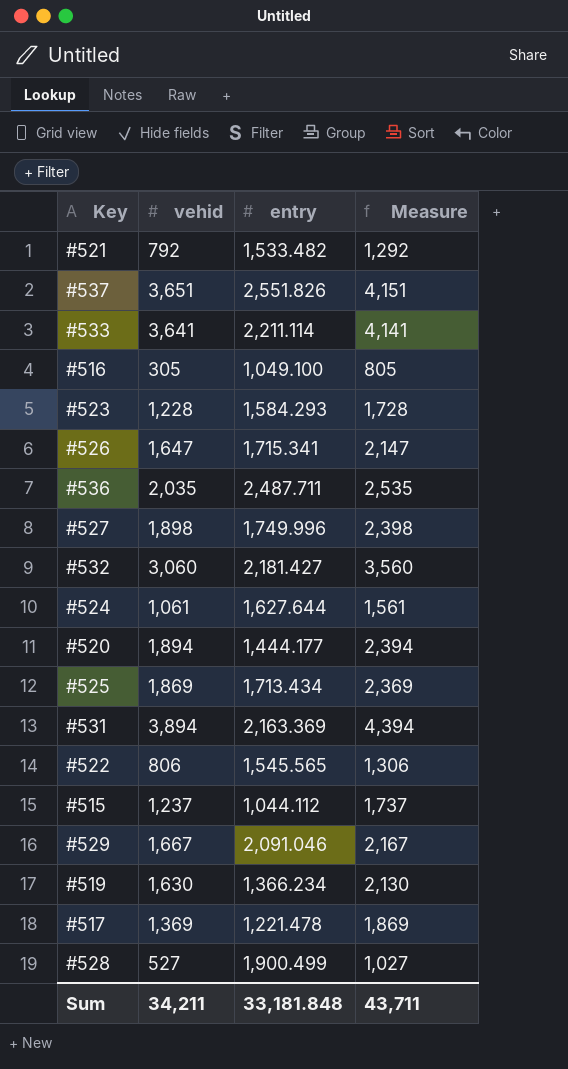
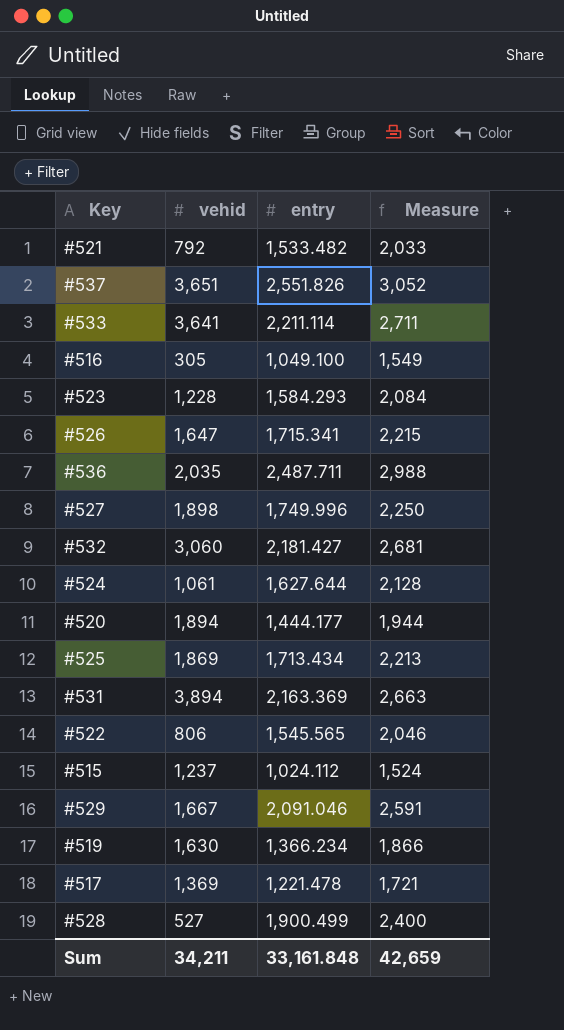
column Measure | formula: [vehid] + 500 -> [entry] + 500
#515 | entry: 1,044.112 -> 1,024.112
Sum | entry: 33,181.848 -> 33,161.848
Sum | Measure: 43,711 -> 42,659

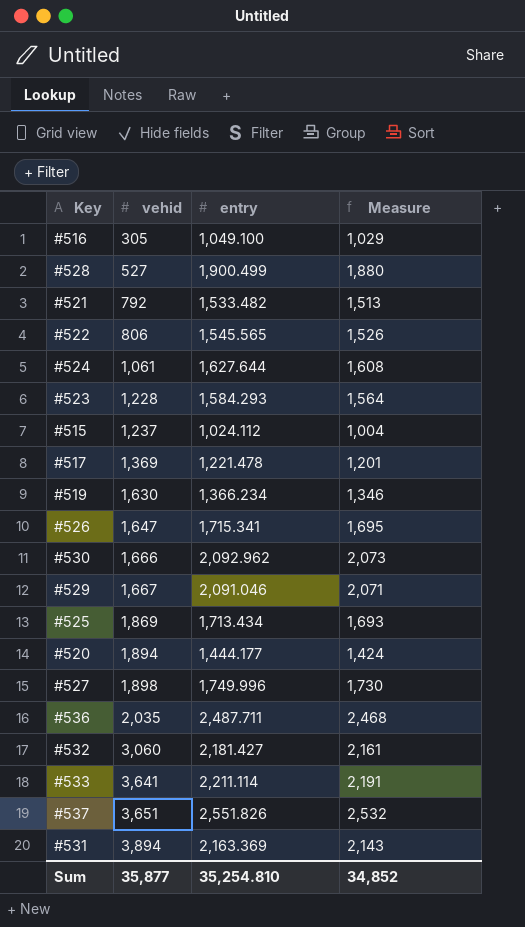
row order: none -> vehid ascending
column Measure | formula: [entry] + 500 -> [entry] - 20
row #530: none -> 1,666 | 2,092.962 | 2,073
Sum | vehid: 34,211 -> 35,877
Sum | entry: 33,161.848 -> 35,254.810
Sum | Measure: 42,659 -> 34,852

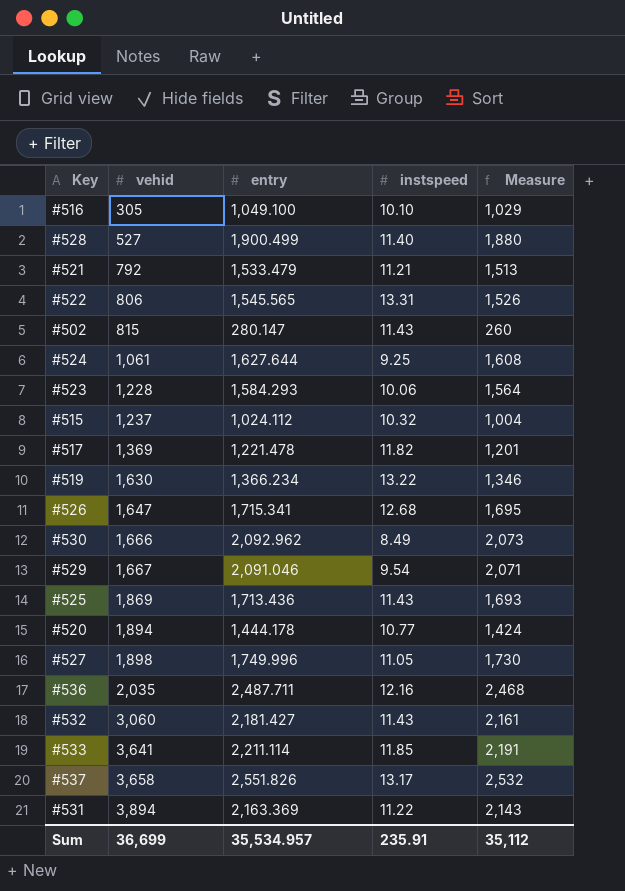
column instspeed | position: none -> 4
#521 | entry: 1,533.482 -> 1,533.479
row #502: none -> 815 | 280.147 | 11.43 | 260
#525 | entry: 1,713.434 -> 1,713.436
#520 | entry: 1,444.177 -> 1,444.178
#537 | vehid: 3,651 -> 3,658
Sum | vehid: 35,877 -> 36,699
Sum | entry: 35,254.810 -> 35,534.957
Sum | Measure: 34,852 -> 35,112

